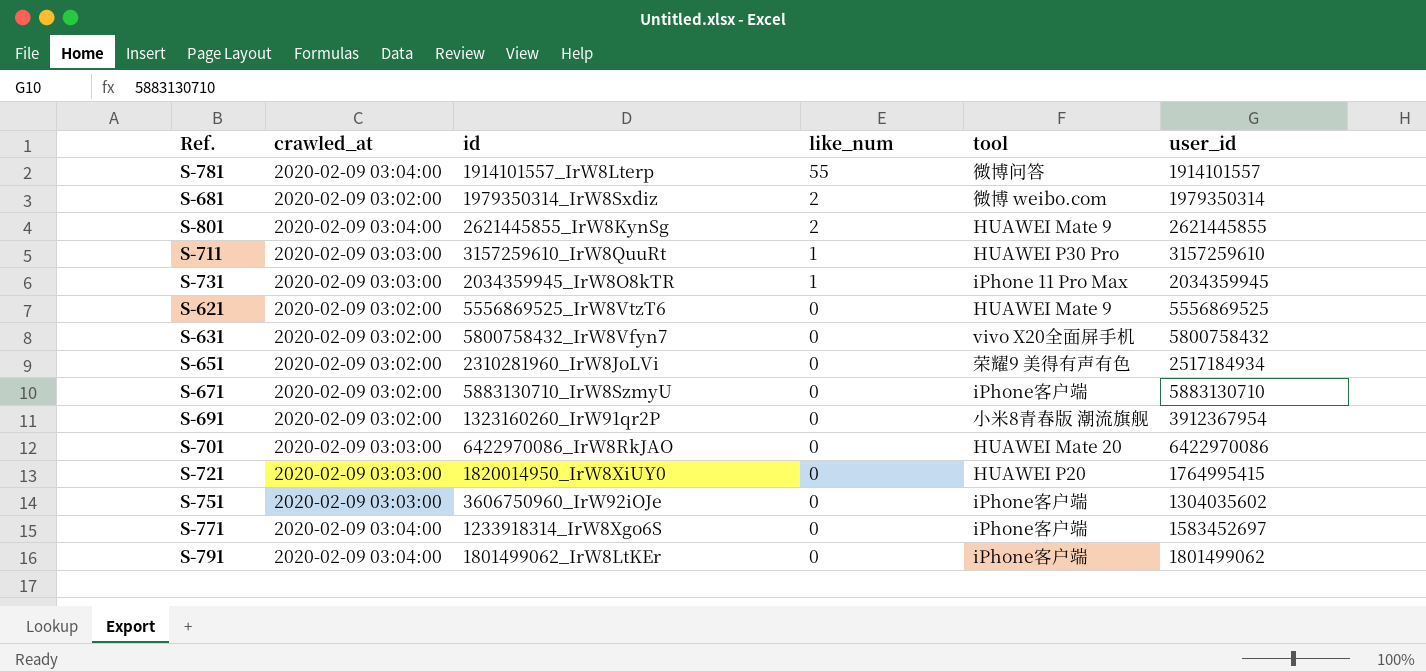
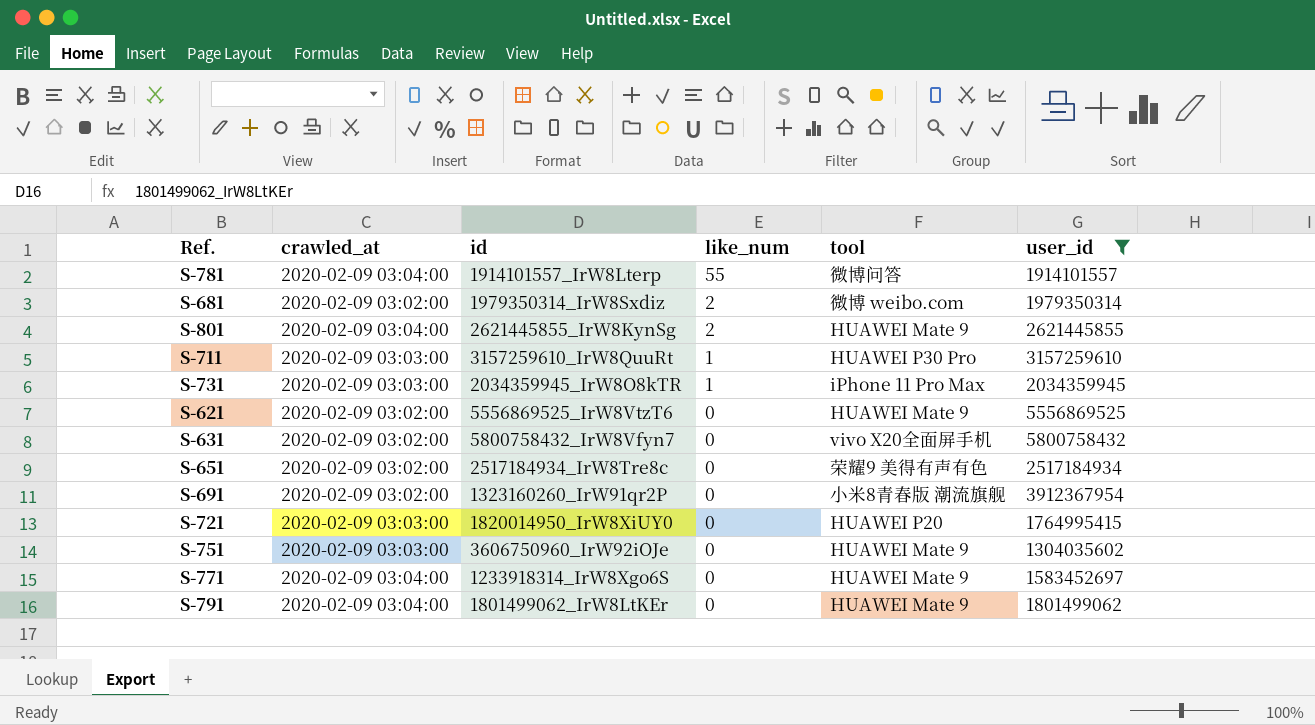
filter: none -> user_id <= 5800758432
S-651 | id: 2310281960_IrW8JoLVi -> 2517184934_IrW8Tre8c
S-751 | tool: iPhone客户端 -> HUAWEI Mate 9
S-771 | tool: iPhone客户端 -> HUAWEI Mate 9
S-791 | tool: iPhone客户端 -> HUAWEI Mate 9

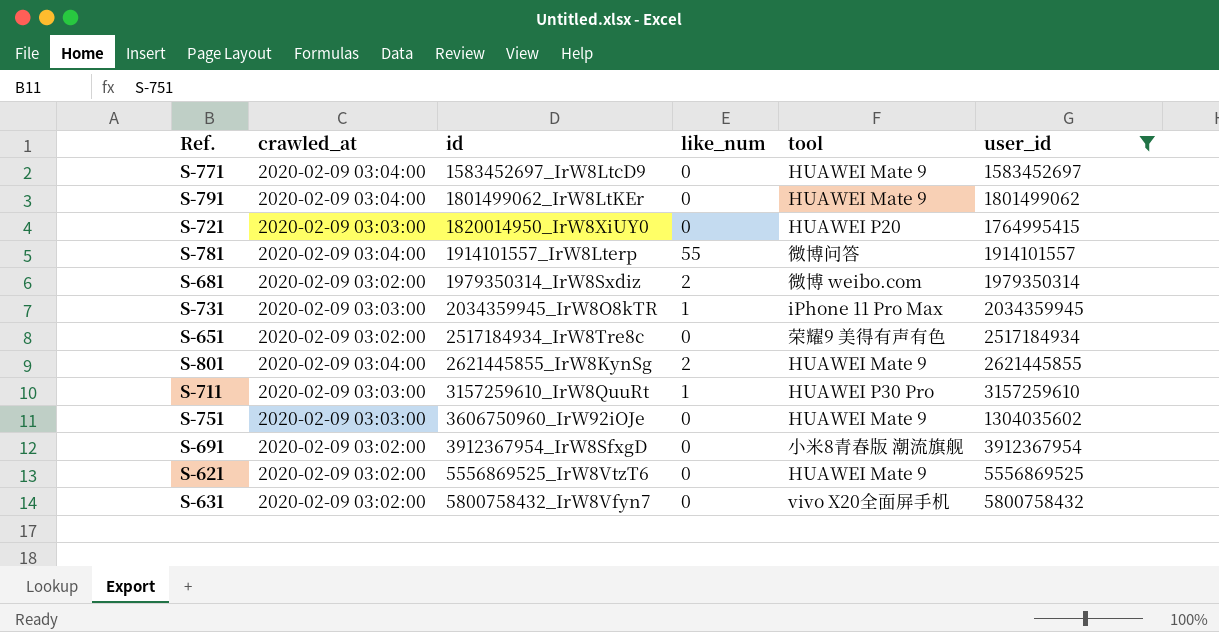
row order: like_num descending -> id ascending
S-771 | id: 1233918314_IrW8Xgo6S -> 1583452697_IrW8LtcD9
S-691 | id: 1323160260_IrW91qr2P -> 3912367954_IrW8SfxgD

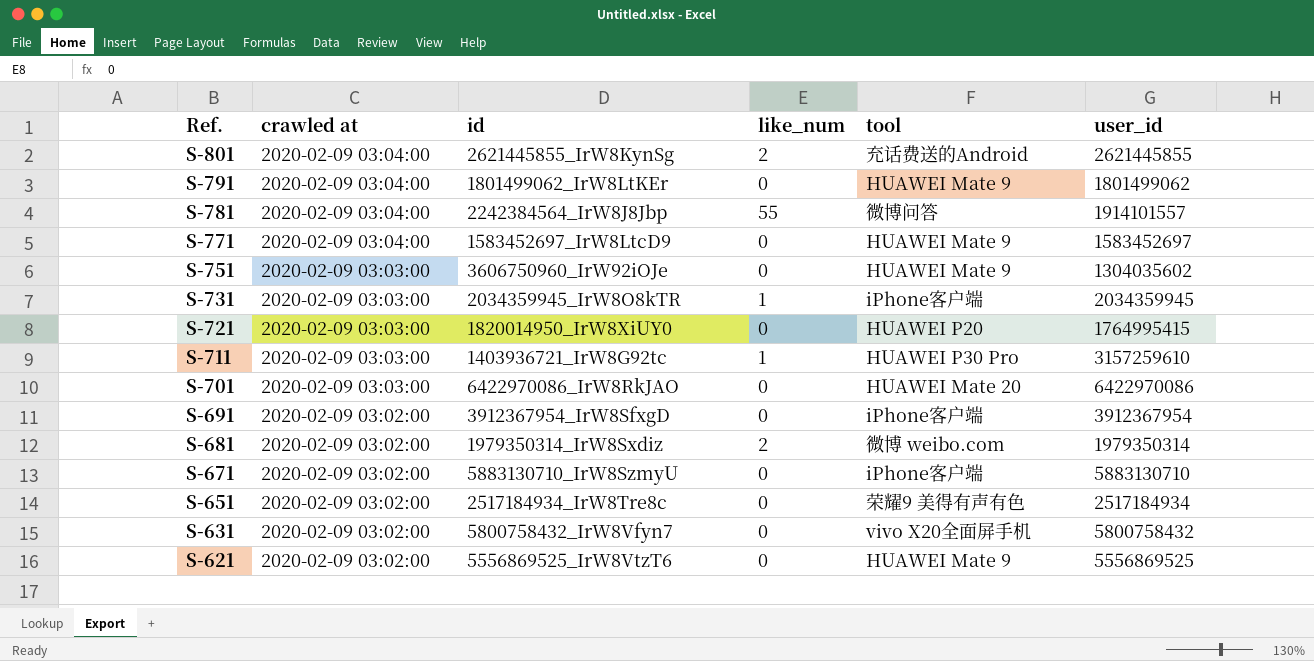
filter: user_id <= 5800758432 -> none
row order: id ascending -> Ref. descending
column name: crawled_at -> crawled at
S-801 | tool: HUAWEI Mate 9 -> 充话费送的Android
S-781 | id: 1914101557_IrW8Lterp -> 2242384564_IrW8J8Jbp
S-731 | tool: iPhone 11 Pro Max -> iPhone客户端
S-711 | id: 3157259610_IrW8QuuRt -> 1403936721_IrW8G92tc
S-691 | tool: 小米8青春版 潮流旗舰 -> iPhone客户端

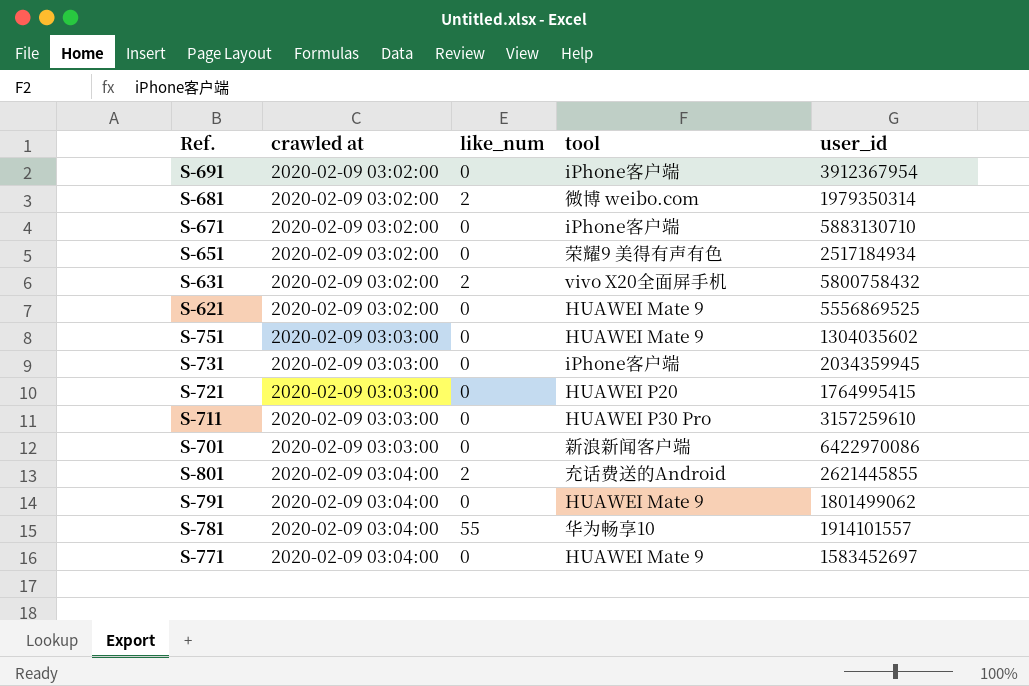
row order: Ref. descending -> crawled at ascending
column id | position: 3 -> none
S-631 | like_num: 0 -> 2
S-731 | like_num: 1 -> 0
S-711 | like_num: 1 -> 0
S-701 | tool: HUAWEI Mate 20 -> 新浪新闻客户端
S-781 | tool: 微博问答 -> 华为畅享10

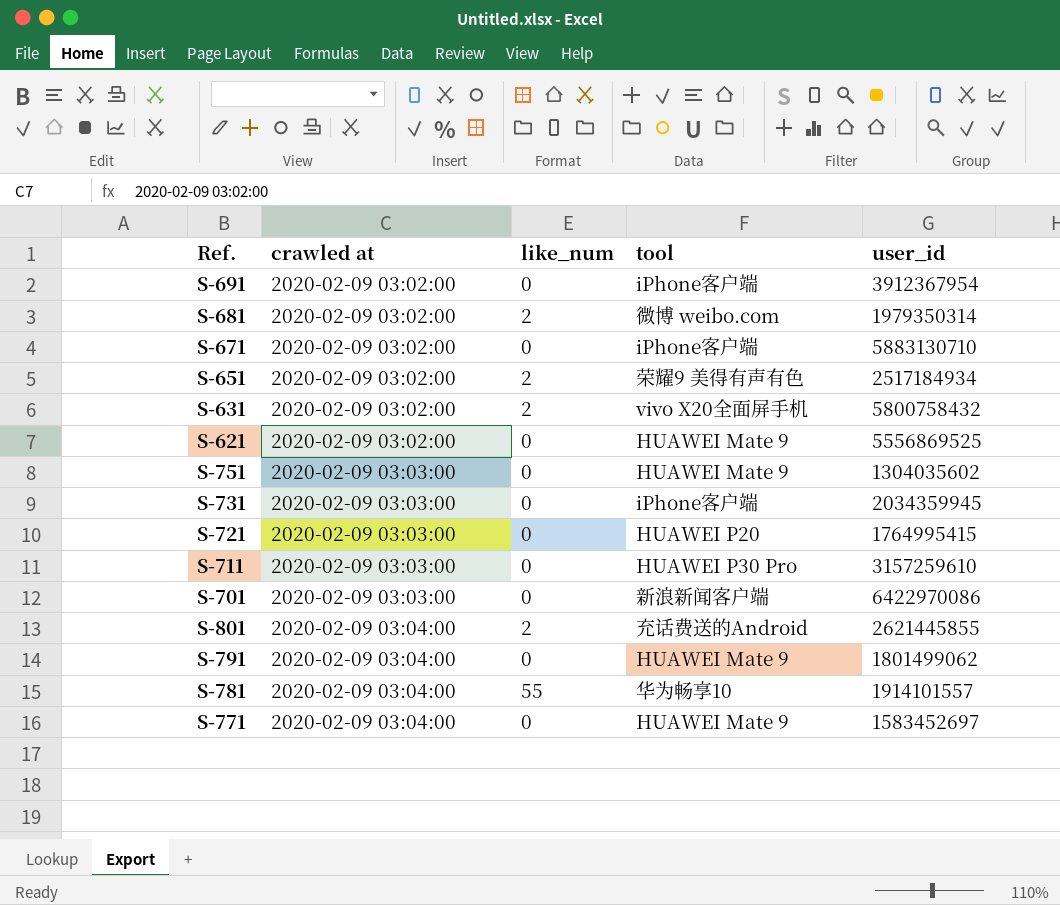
S-651 | like_num: 0 -> 2

